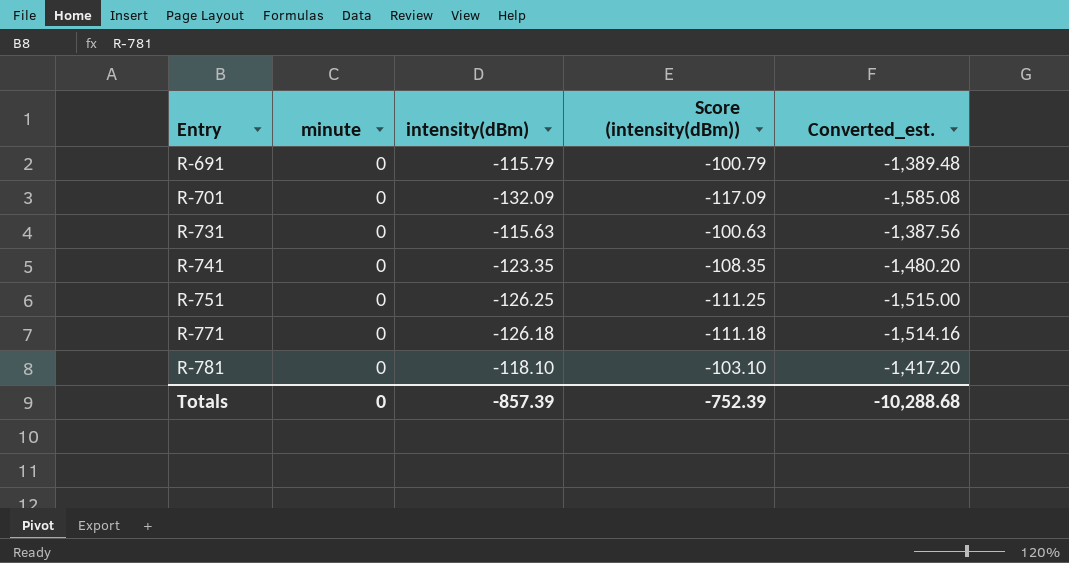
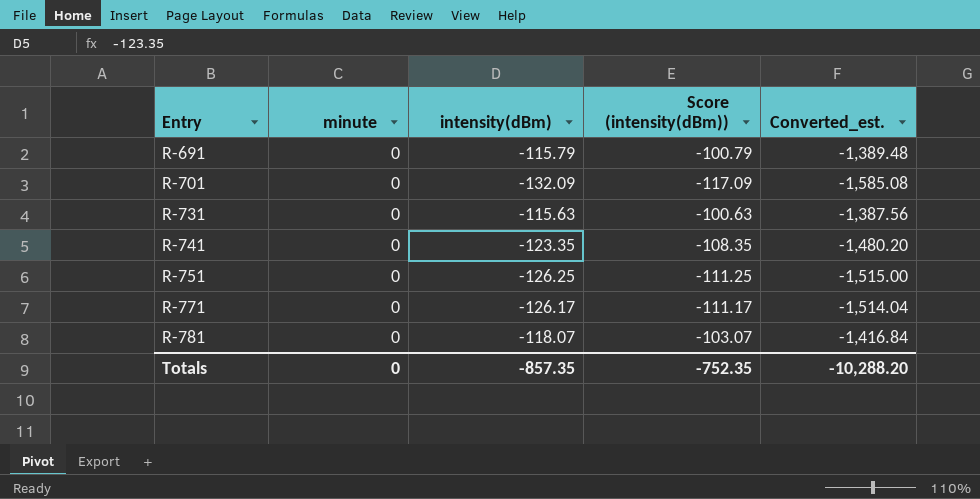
R-771 | intensity(dBm): -126.18 -> -126.17
R-771 | Score (intensity(dBm)): -111.18 -> -111.17
R-771 | Converted_est.: -1,514.16 -> -1,514.04
R-781 | intensity(dBm): -118.10 -> -118.07
R-781 | Score (intensity(dBm)): -103.10 -> -103.07
R-781 | Converted_est.: -1,417.20 -> -1,416.84
Totals | intensity(dBm): -857.39 -> -857.35
Totals | Score (intensity(dBm)): -752.39 -> -752.35
Totals | Converted_est.: -10,288.68 -> -10,288.20

